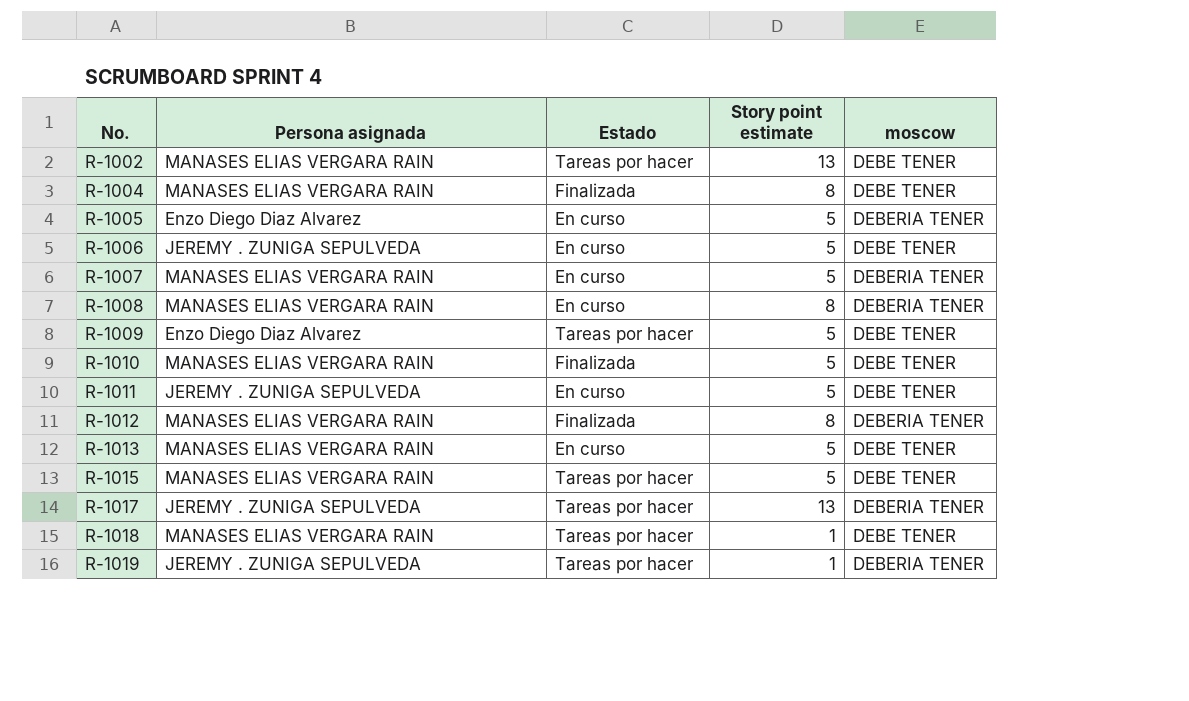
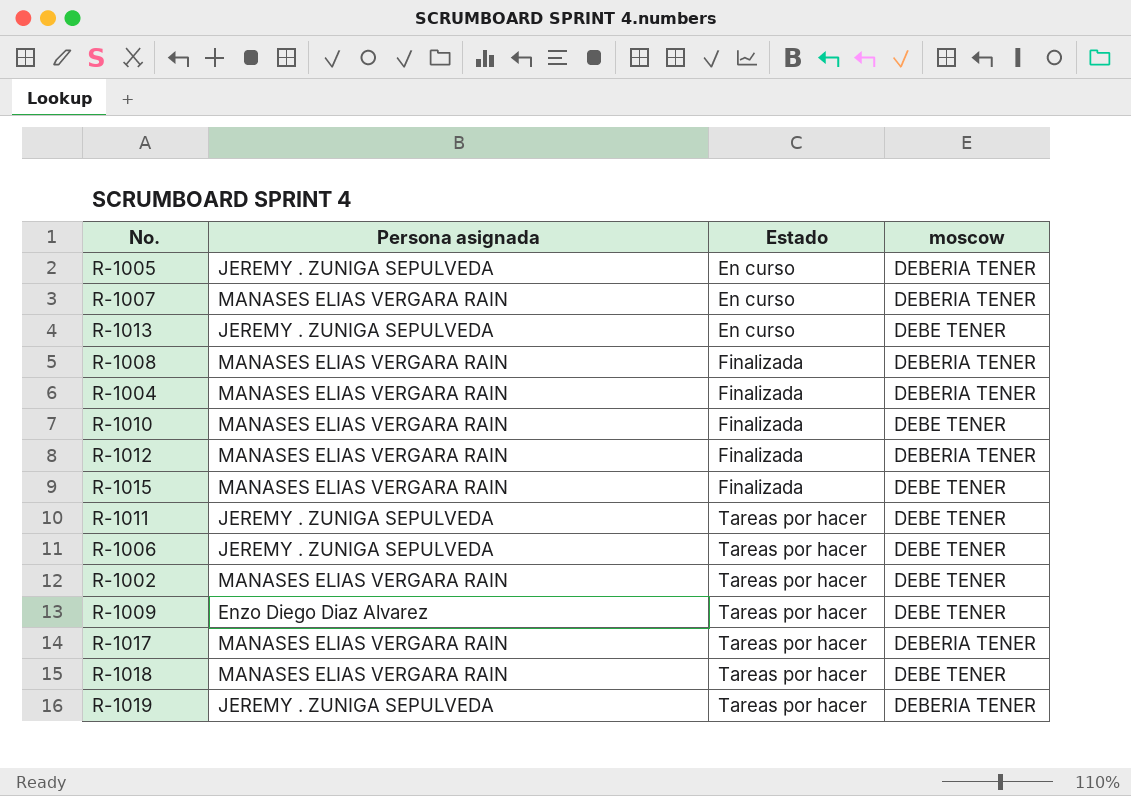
row order: No. ascending -> Estado ascending
column Story point estimate | position: 4 -> none
R-1005 | Persona asignada: Enzo Diego Diaz Alvarez -> JEREMY . ZUNIGA SEPULVEDA
R-1013 | Persona asignada: MANASES ELIAS VERGARA RAIN -> JEREMY . ZUNIGA SEPULVEDA
R-1008 | Estado: En curso -> Finalizada
R-1004 | moscow: DEBE TENER -> DEBERIA TENER
R-1015 | Estado: Tareas por hacer -> Finalizada
R-1011 | Estado: En curso -> Tareas por hacer
R-1006 | Estado: En curso -> Tareas por hacer
R-1017 | Persona asignada: JEREMY . ZUNIGA SEPULVEDA -> MANASES ELIAS VERGARA RAIN

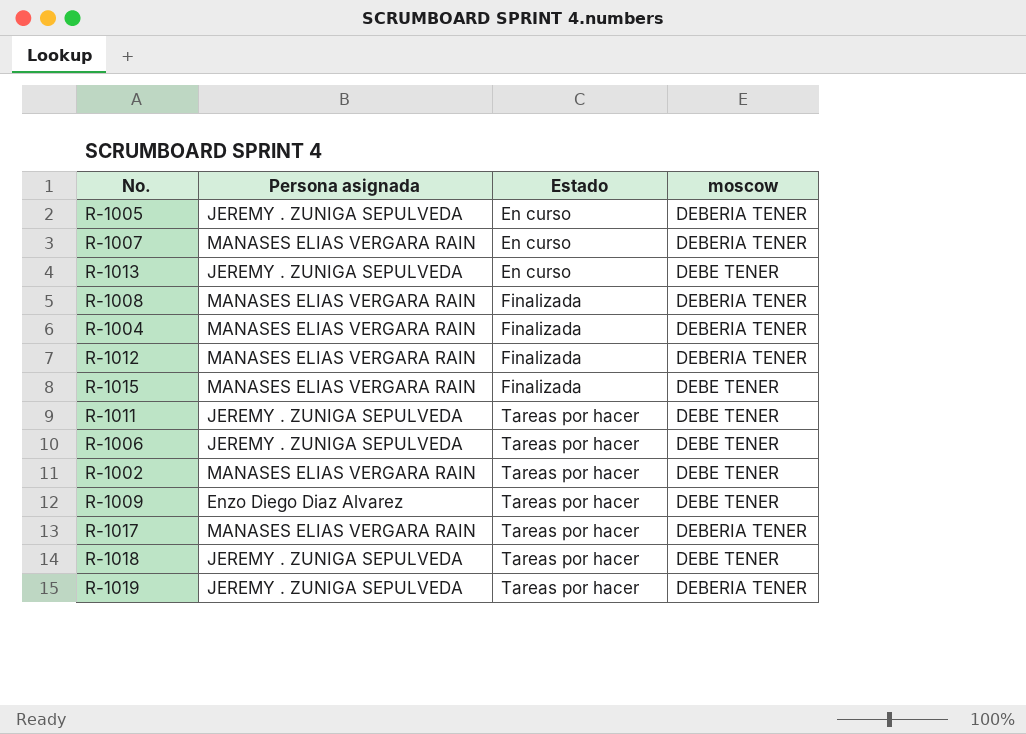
row R-1010: MANASES ELIAS VERGARA RAIN | Finalizada | DEBE TENER -> none
R-1018 | Persona asignada: MANASES ELIAS VERGARA RAIN -> JEREMY . ZUNIGA SEPULVEDA

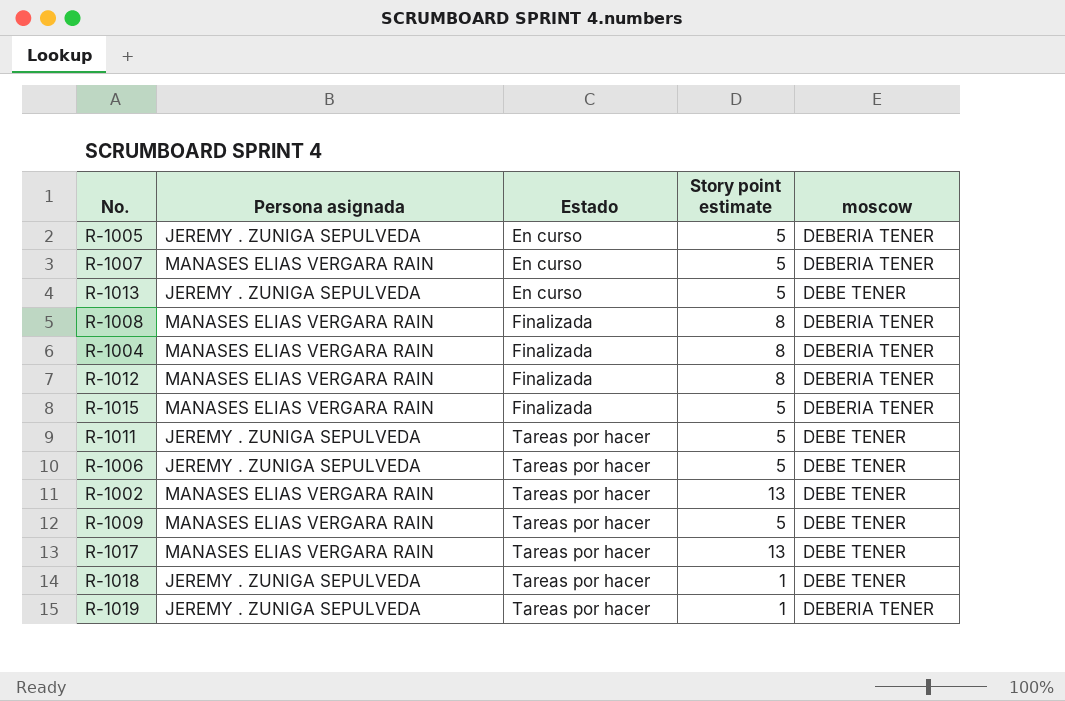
column Story point estimate | position: none -> 4
R-1015 | moscow: DEBE TENER -> DEBERIA TENER
R-1009 | Persona asignada: Enzo Diego Diaz Alvarez -> MANASES ELIAS VERGARA RAIN
R-1017 | moscow: DEBERIA TENER -> DEBE TENER

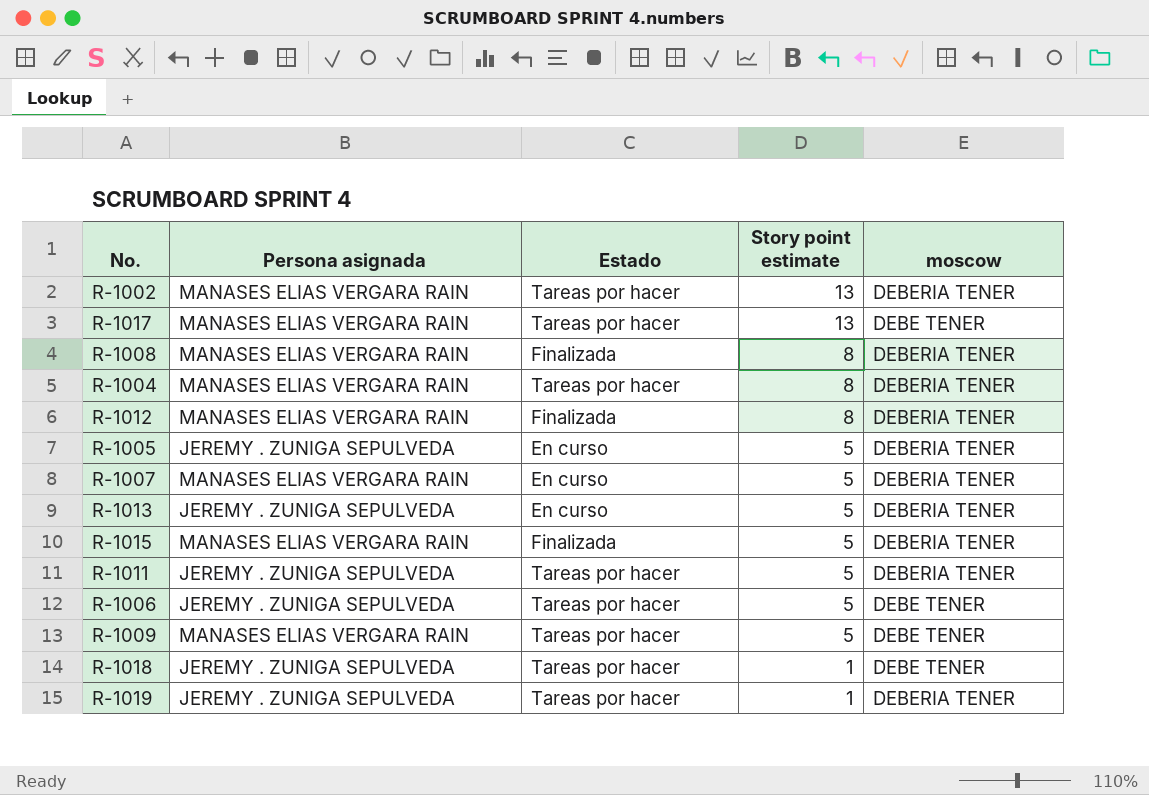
row order: Estado ascending -> Story point estimate descending
R-1002 | moscow: DEBE TENER -> DEBERIA TENER
R-1004 | Estado: Finalizada -> Tareas por hacer
R-1013 | moscow: DEBE TENER -> DEBERIA TENER
R-1011 | moscow: DEBE TENER -> DEBERIA TENER

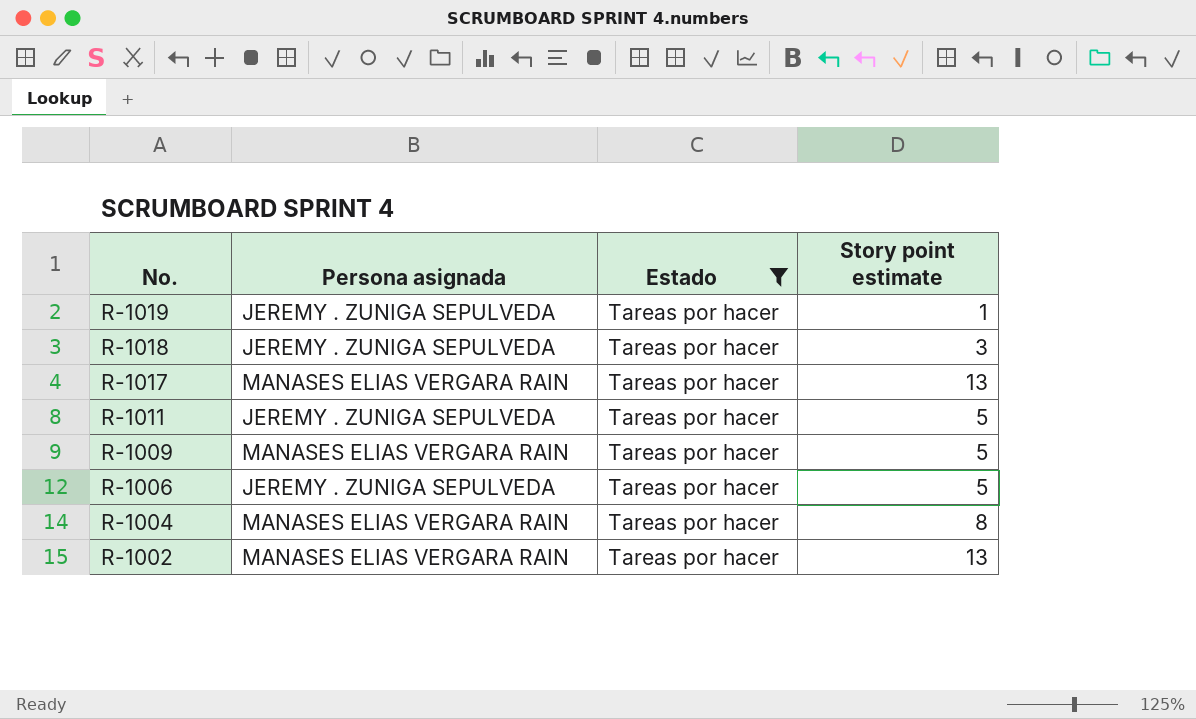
filter: none -> Estado = Tareas por hacer
row order: Story point estimate descending -> No. descending
column moscow | position: 5 -> none
R-1018 | Story point estimate: 1 -> 3

